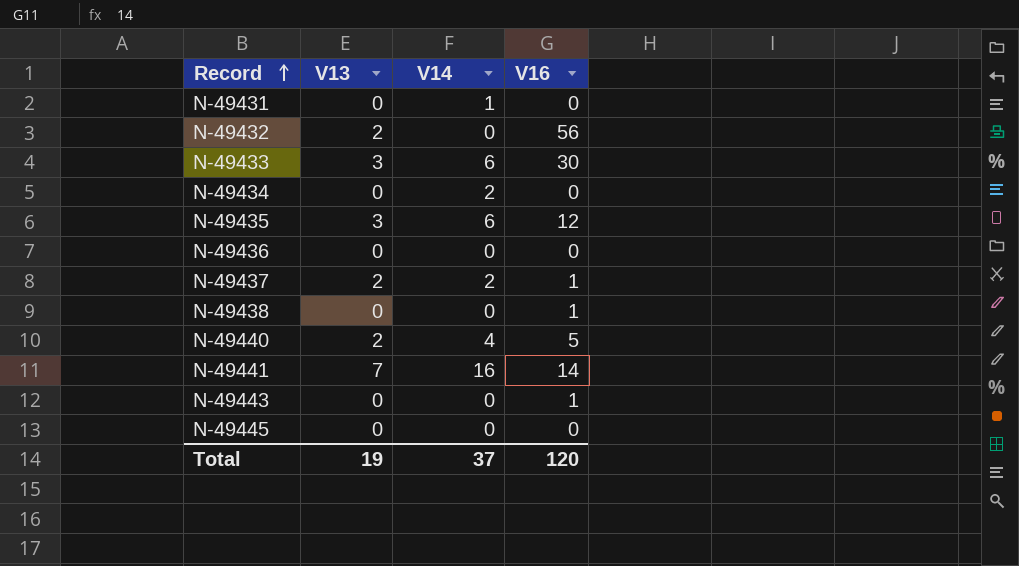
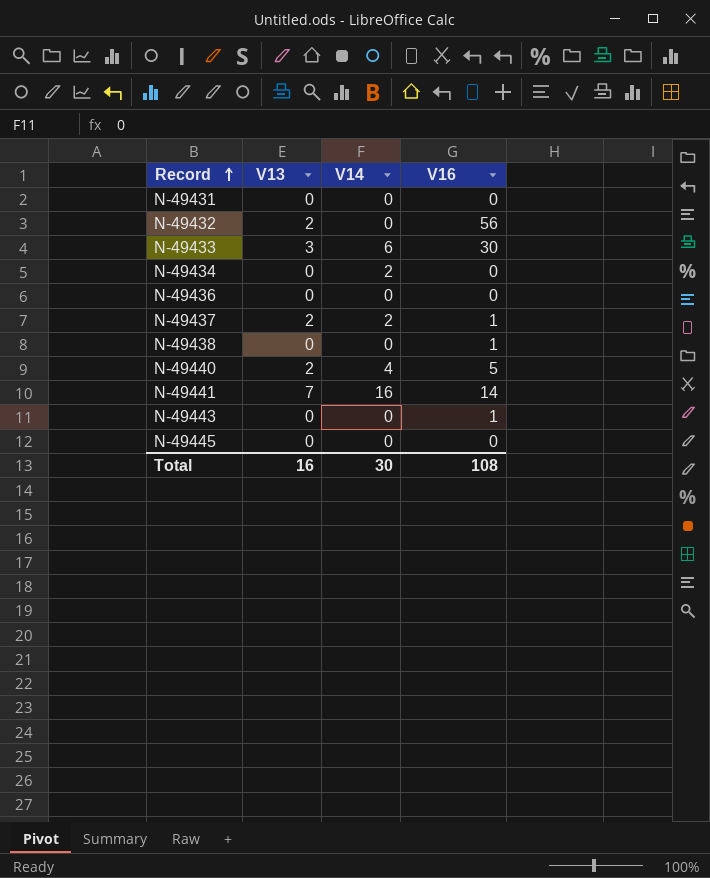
row N-49435: 3 | 6 | 12 -> none
N-49431 | V14: 1 -> 0
Total | V13: 19 -> 16
Total | V14: 37 -> 30
Total | V16: 120 -> 108

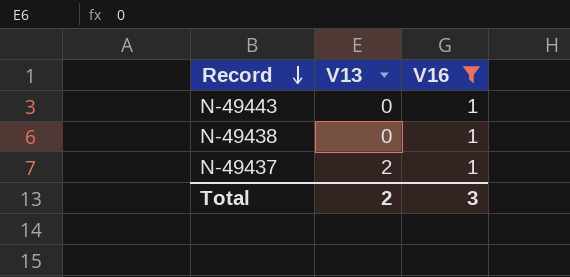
filter: none -> V16 = 1
row order: Record ascending -> Record descending
column V14 | position: 3 -> none
Total | V13: 16 -> 2
Total | V16: 108 -> 3

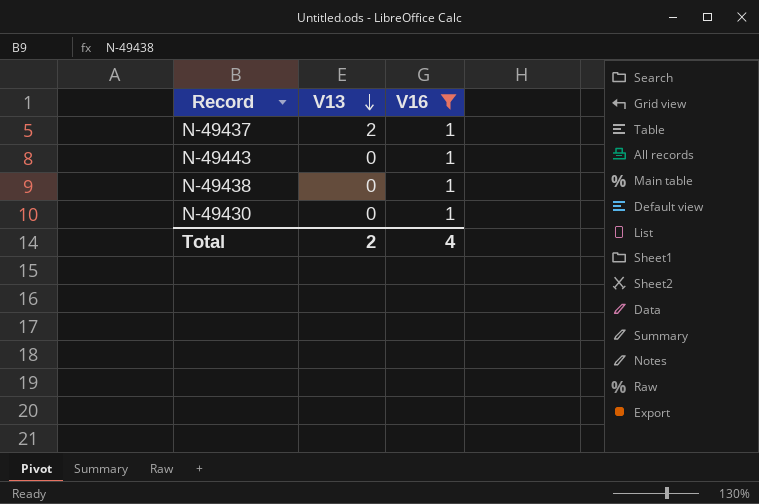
row order: Record descending -> V13 descending
row N-49430: none -> 0 | 1
Total | V16: 3 -> 4

